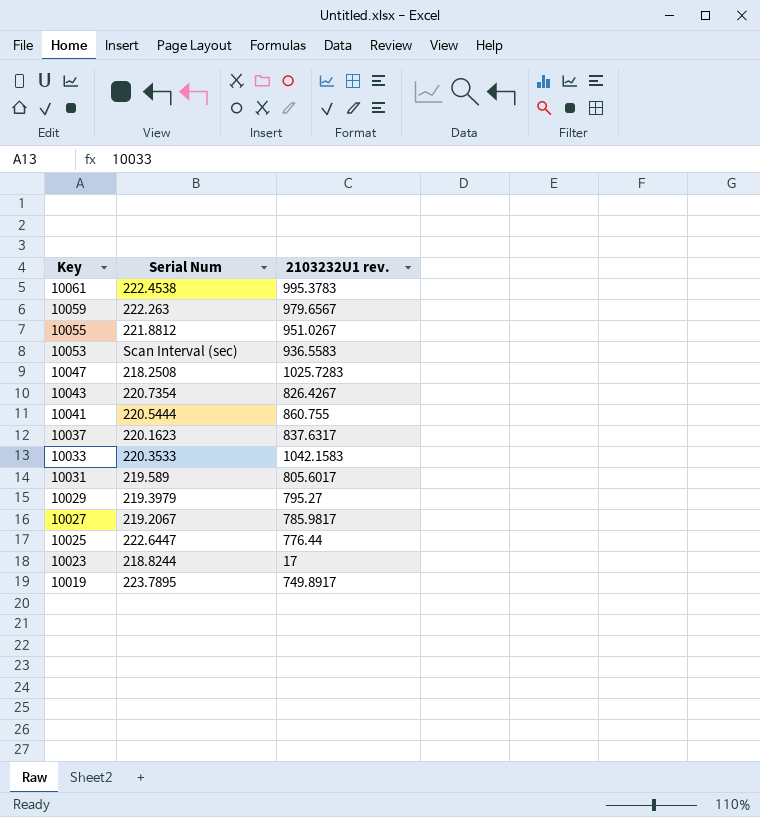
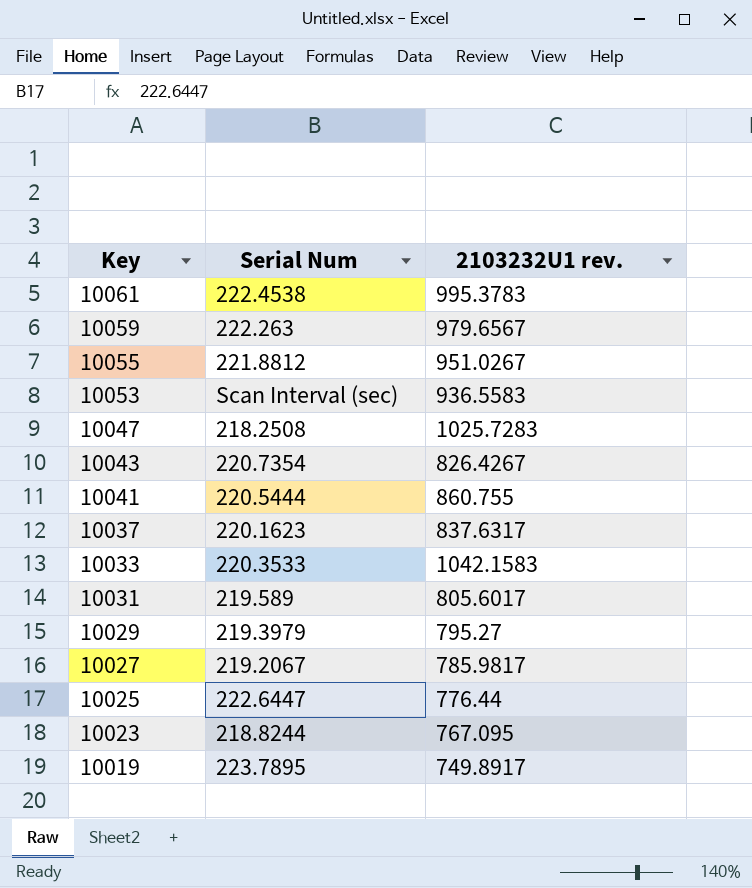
10023 | 2103232U1 rev.: 17 -> 767.095

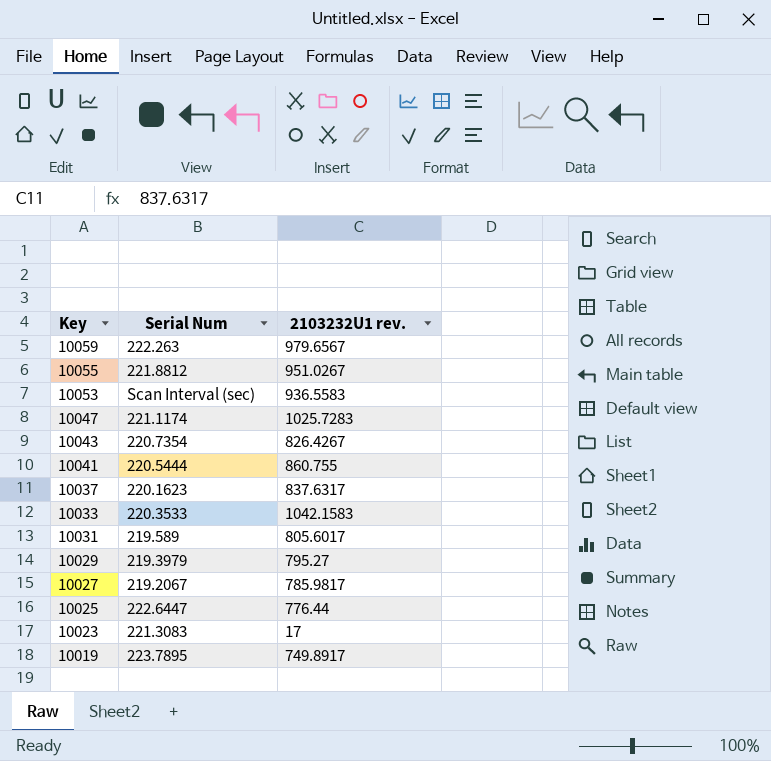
row 10061: 222.4538 | 995.3783 -> none
10047 | Serial Num: 218.2508 -> 221.1174
10023 | Serial Num: 218.8244 -> 221.3083
10023 | 2103232U1 rev.: 767.095 -> 17

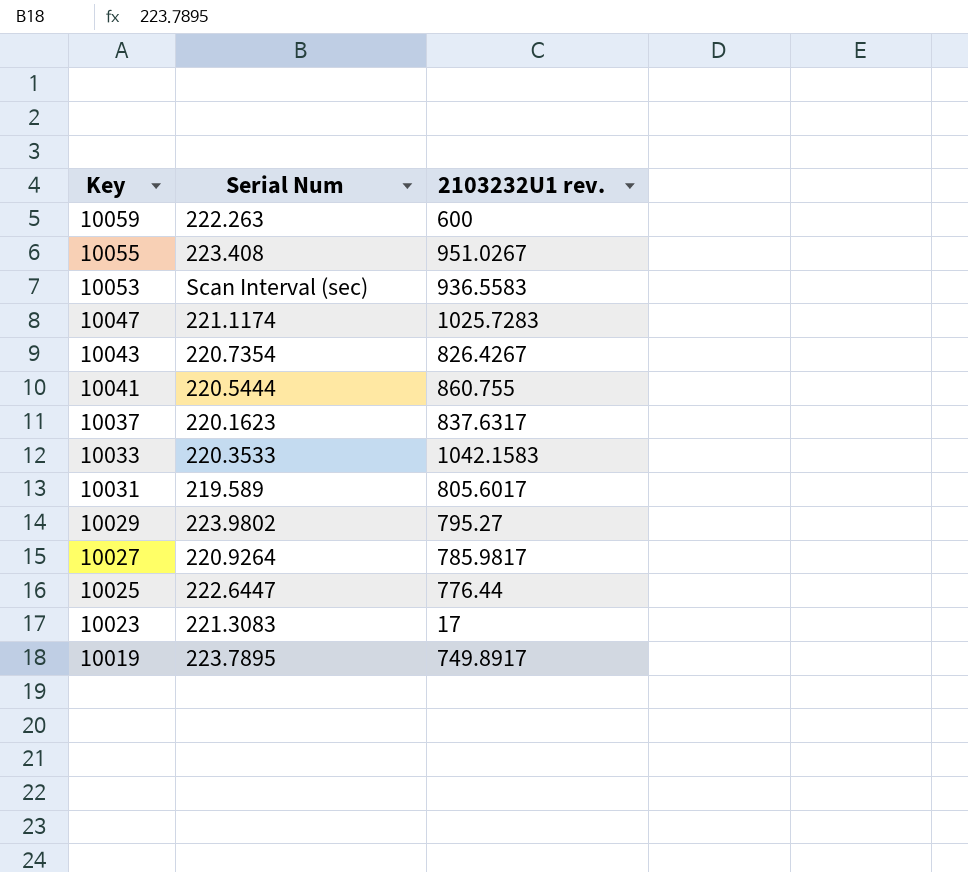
10059 | 2103232U1 rev.: 979.6567 -> 600
10055 | Serial Num: 221.8812 -> 223.408
10029 | Serial Num: 219.3979 -> 223.9802
10027 | Serial Num: 219.2067 -> 220.9264

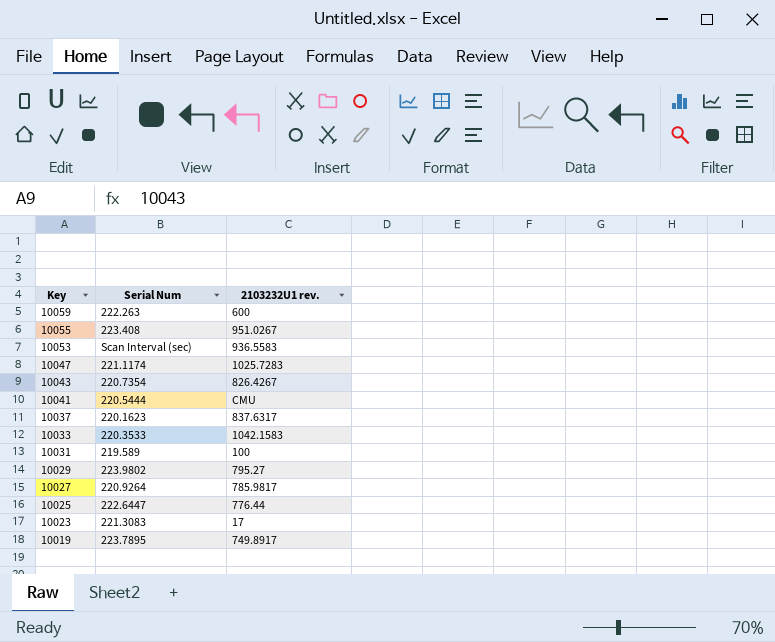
10041 | 2103232U1 rev.: 860.755 -> CMU
10031 | 2103232U1 rev.: 805.6017 -> 100

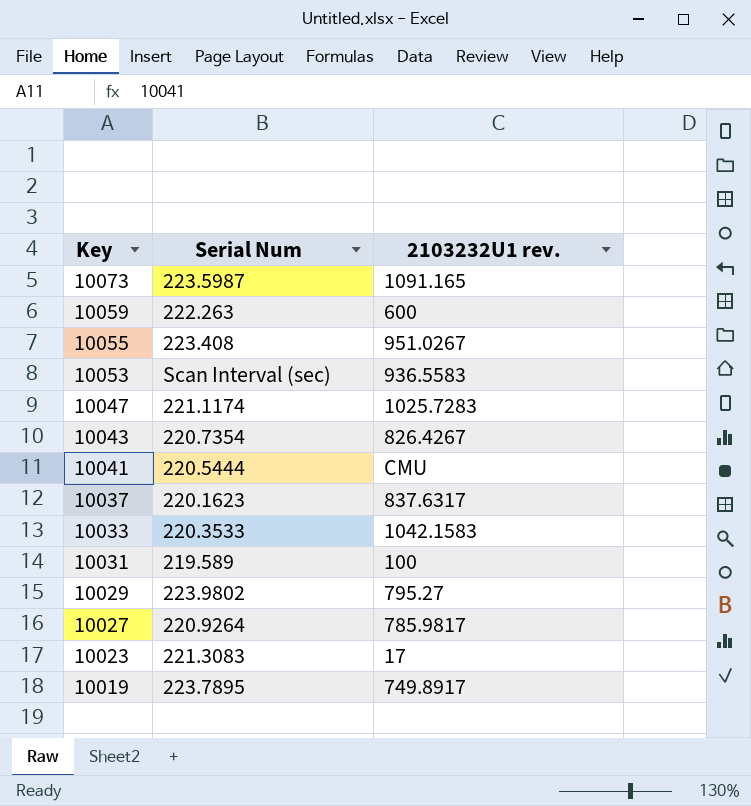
row 10025: 222.6447 | 776.44 -> none
row 10073: none -> 223.5987 | 1091.165

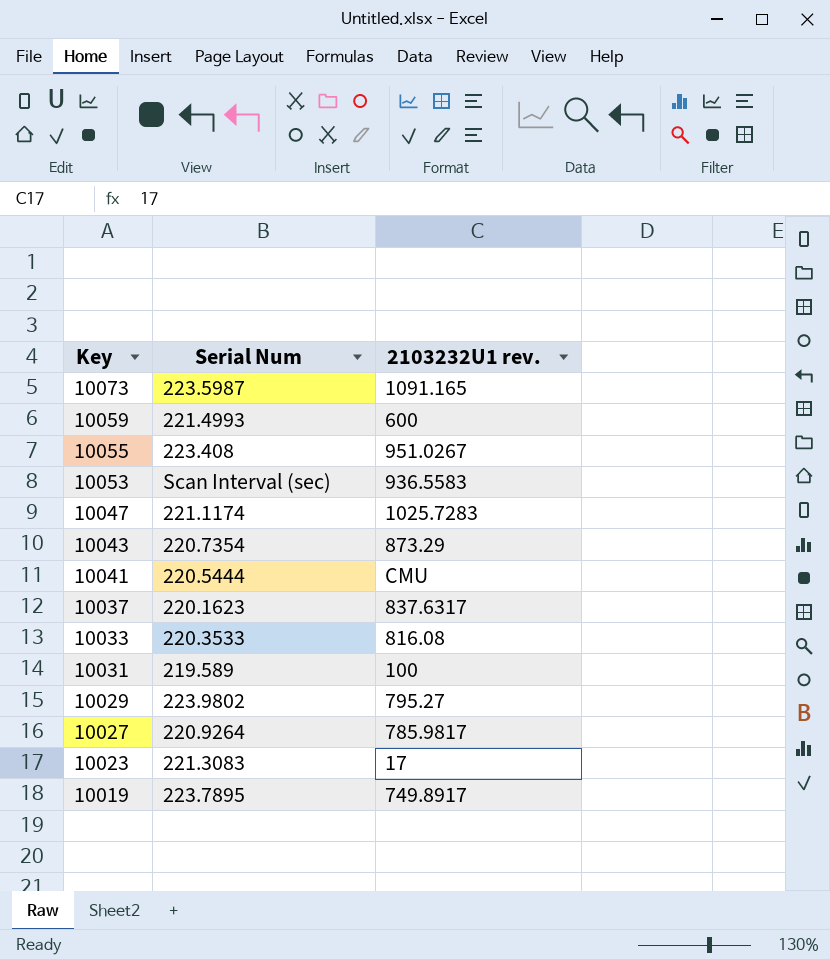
10059 | Serial Num: 222.263 -> 221.4993
10043 | 2103232U1 rev.: 826.4267 -> 873.29
10033 | 2103232U1 rev.: 1042.1583 -> 816.08

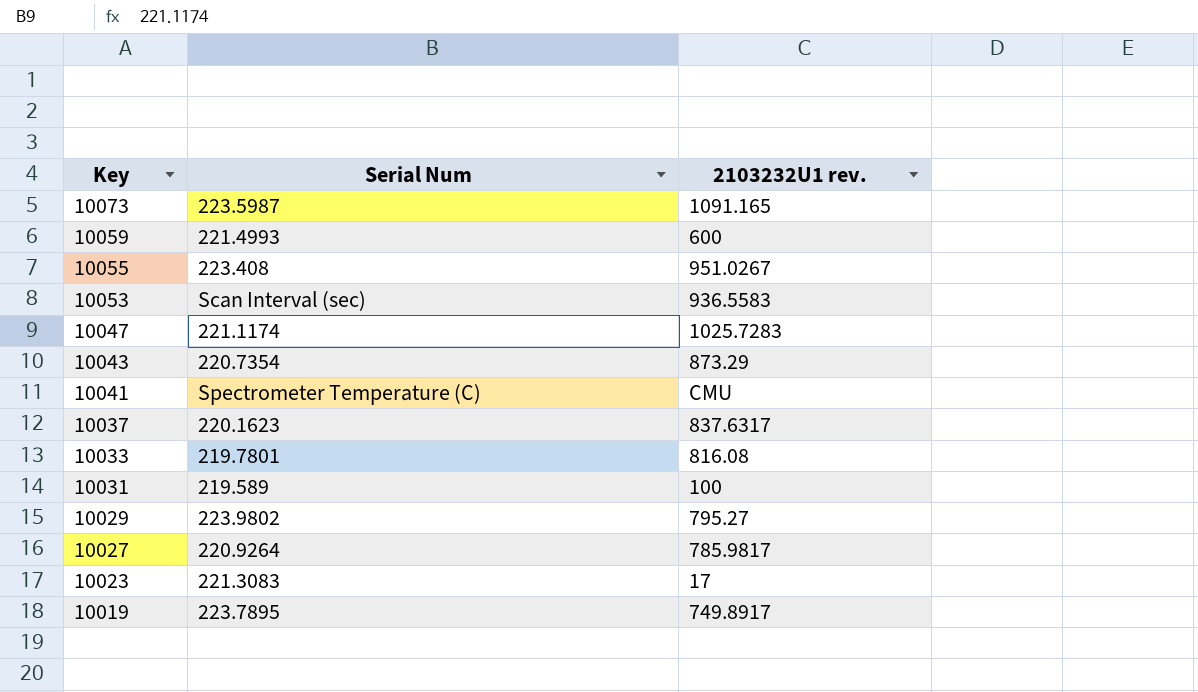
10041 | Serial Num: 220.5444 -> Spectrometer Temperature (C)
10033 | Serial Num: 220.3533 -> 219.7801

